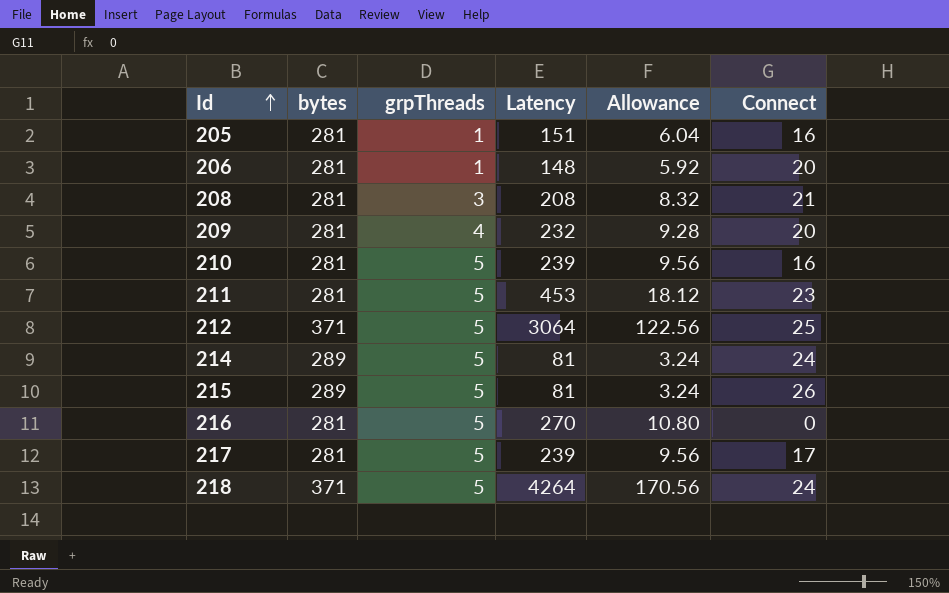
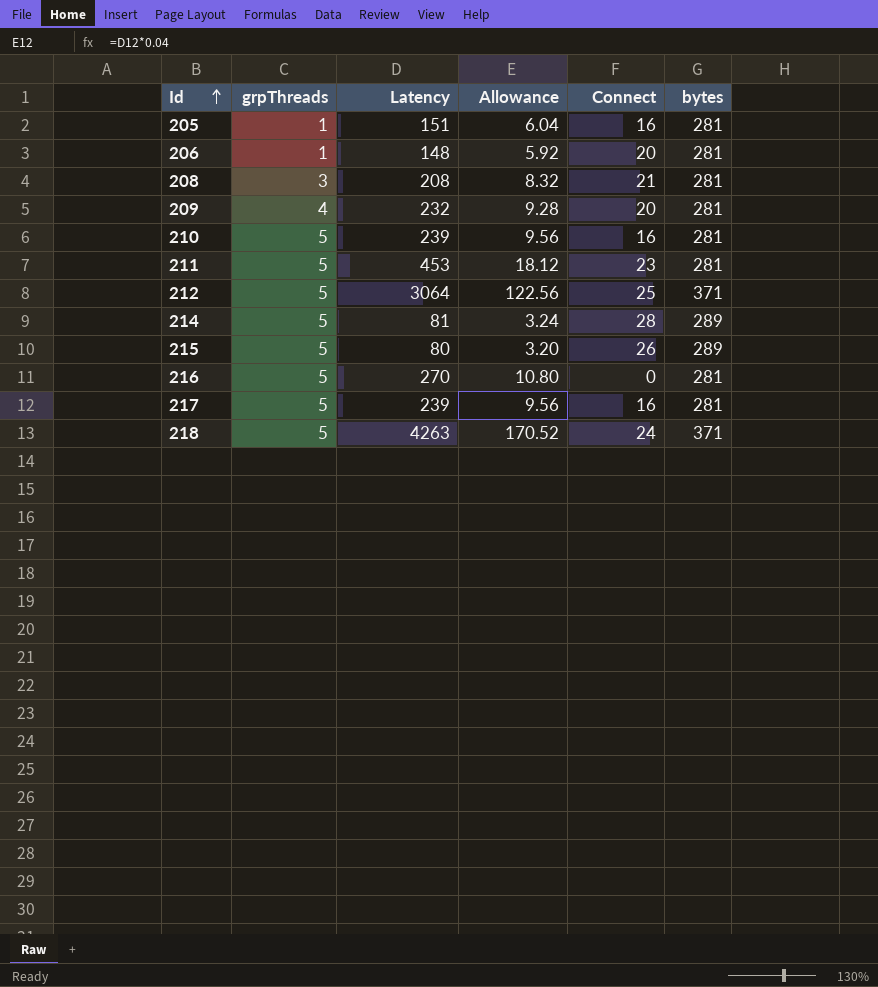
column bytes | position: 2 -> 6
214 | Connect: 24 -> 28
215 | Latency: 81 -> 80
215 | Allowance: 3.24 -> 3.20
217 | Connect: 17 -> 16
218 | Latency: 4264 -> 4263
218 | Allowance: 170.56 -> 170.52

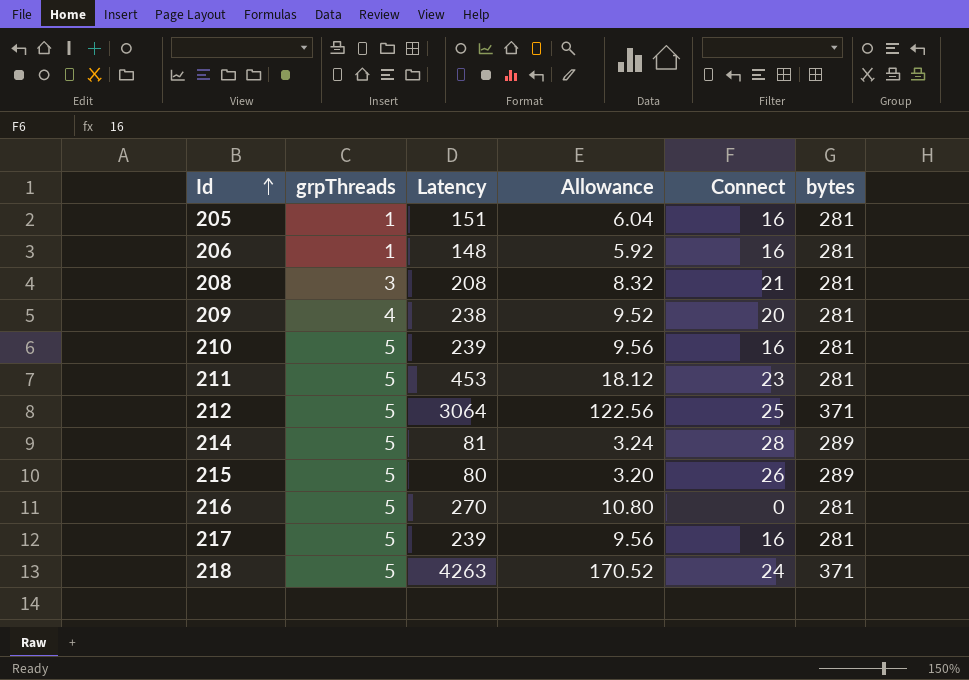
206 | Connect: 20 -> 16
209 | Latency: 232 -> 238
209 | Allowance: 9.28 -> 9.52

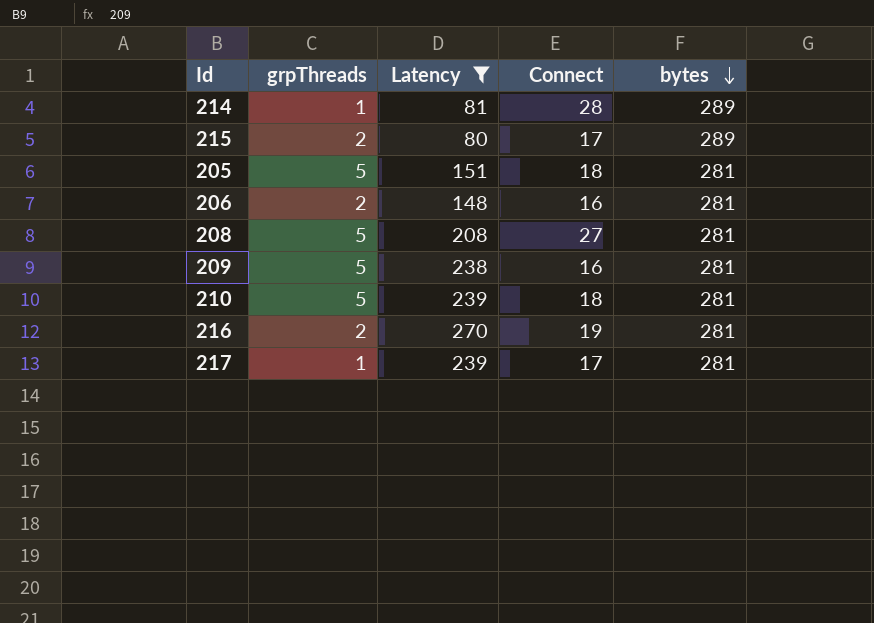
filter: none -> Latency <= 270
row order: Id ascending -> bytes descending
column Allowance | formula: [Latency] * 0.04 -> none
214 | grpThreads: 5 -> 1
215 | grpThreads: 5 -> 2
215 | Connect: 26 -> 17
205 | grpThreads: 1 -> 5
205 | Connect: 16 -> 18
206 | grpThreads: 1 -> 2
208 | grpThreads: 3 -> 5
208 | Connect: 21 -> 27
209 | grpThreads: 4 -> 5
209 | Connect: 20 -> 16
210 | Connect: 16 -> 18
216 | grpThreads: 5 -> 2
216 | Connect: 0 -> 19
217 | grpThreads: 5 -> 1
217 | Connect: 16 -> 17

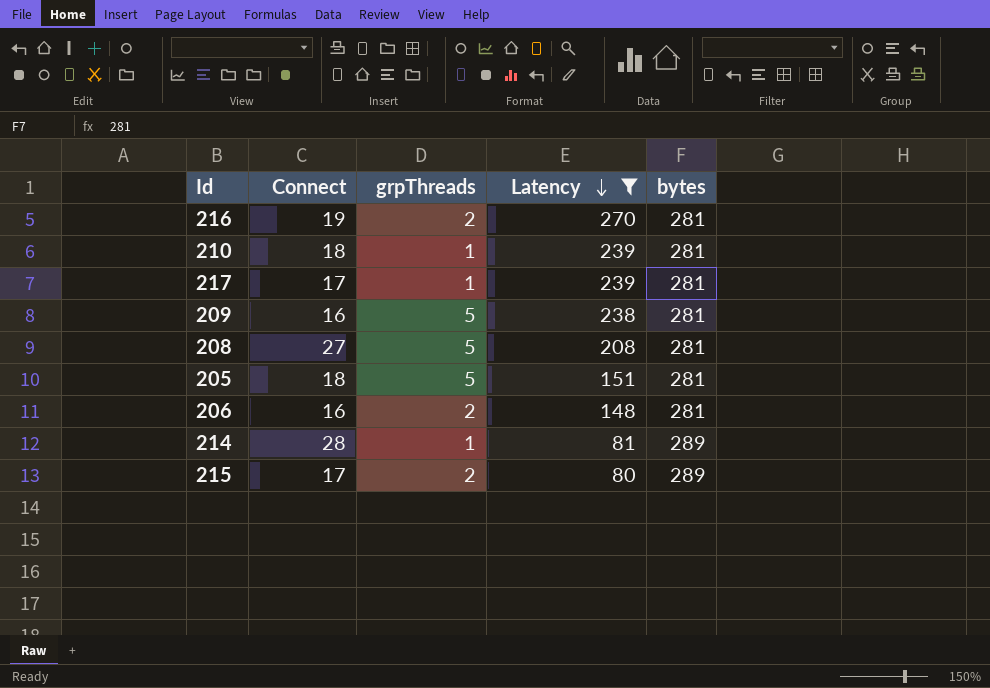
row order: bytes descending -> Latency descending
column Connect | position: 4 -> 2
210 | grpThreads: 5 -> 1

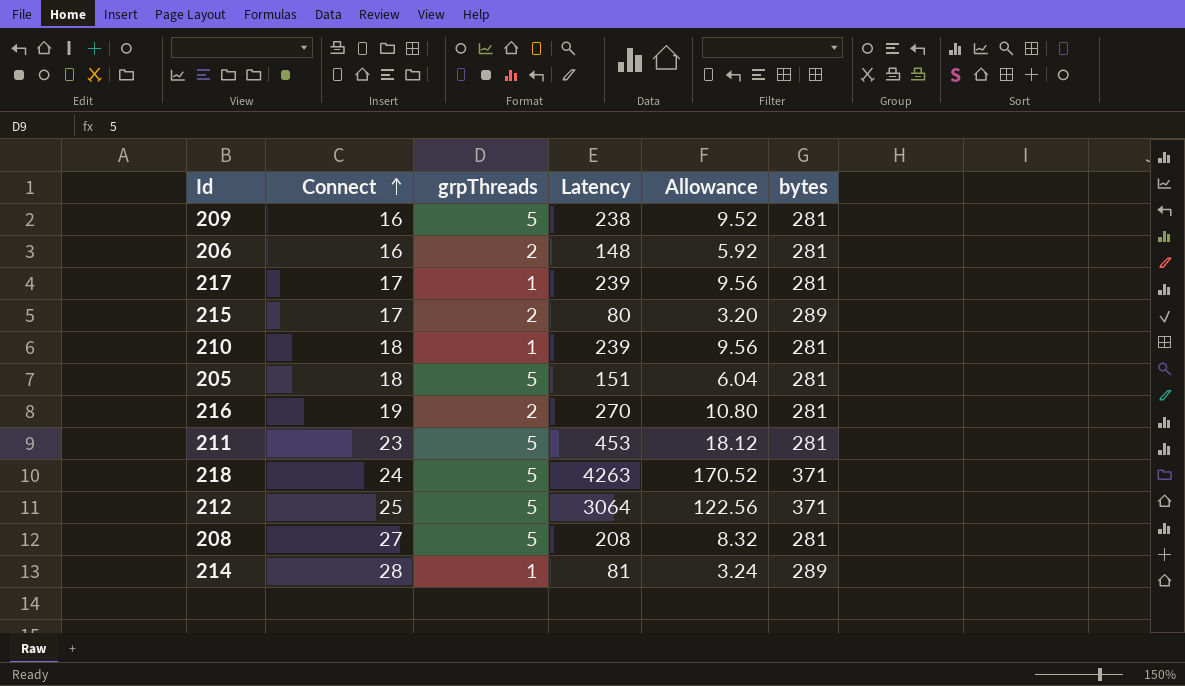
filter: Latency <= 270 -> none
row order: Latency descending -> Connect ascending
column Allowance | formula: none -> [Latency] * 0.04

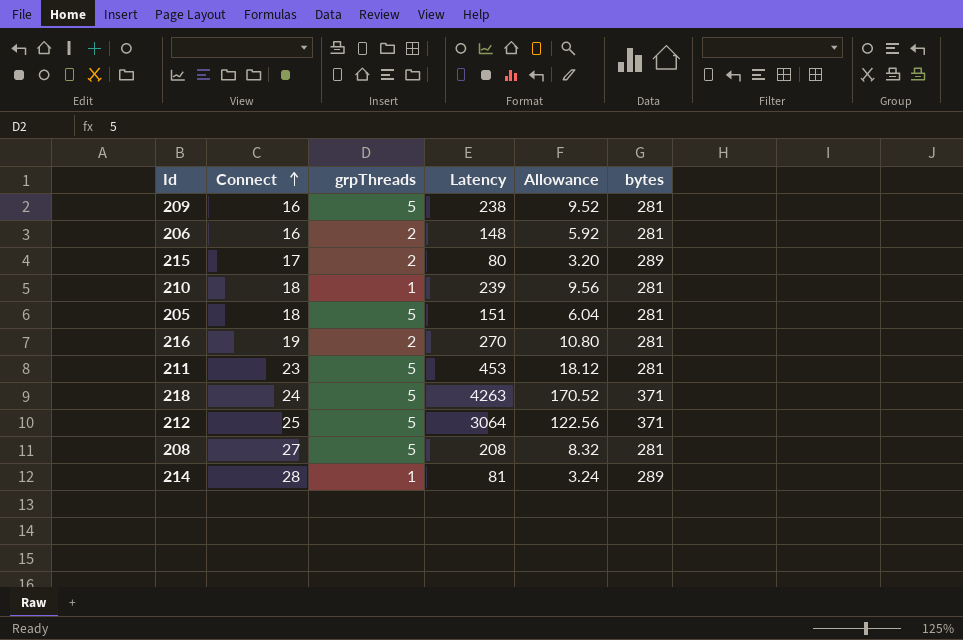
row 217: 17 | 1 | 239 | 9.56 | 281 -> none

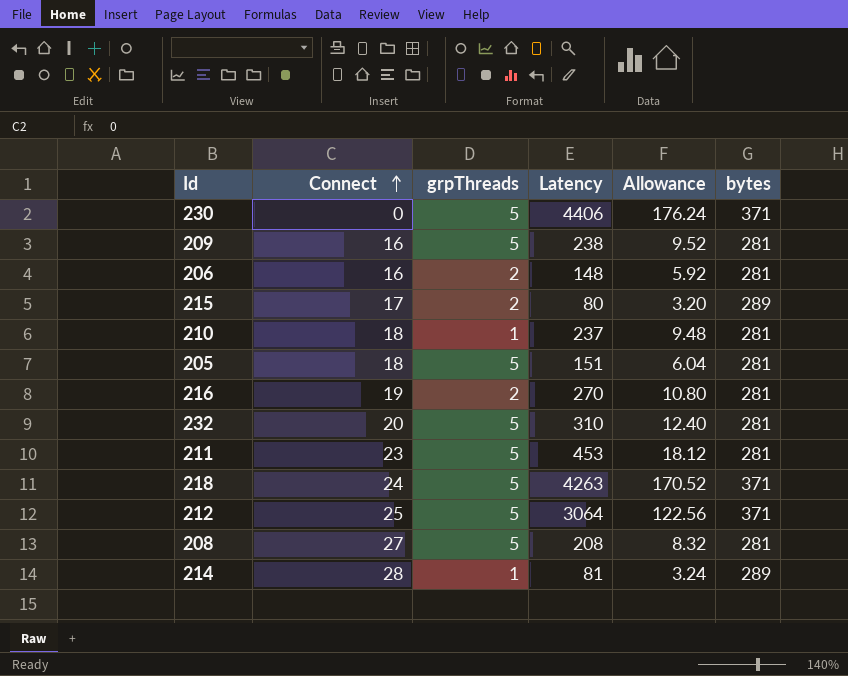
row 230: none -> 0 | 5 | 4406 | 176.24 | 371
210 | Latency: 239 -> 237
210 | Allowance: 9.56 -> 9.48
row 232: none -> 20 | 5 | 310 | 12.40 | 281

